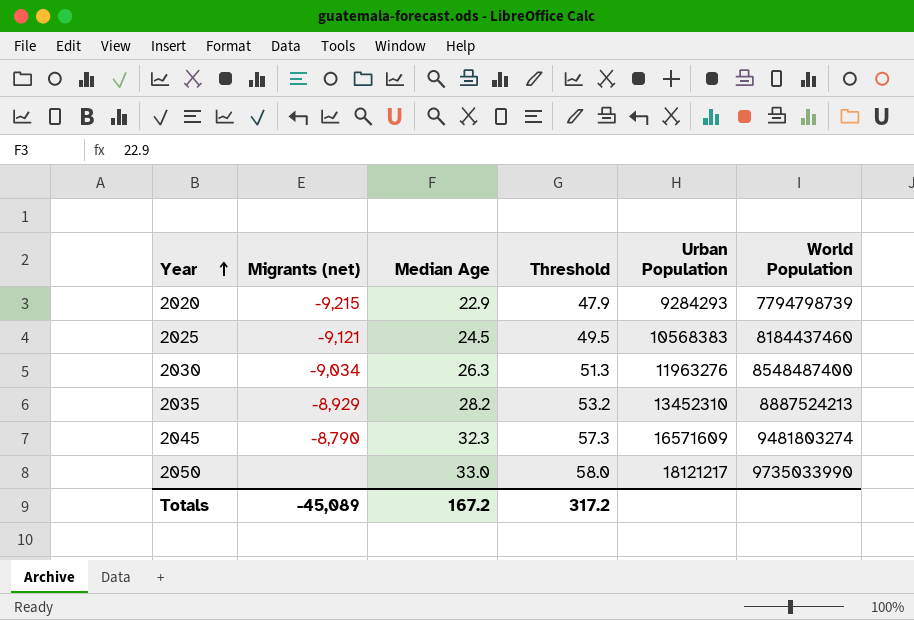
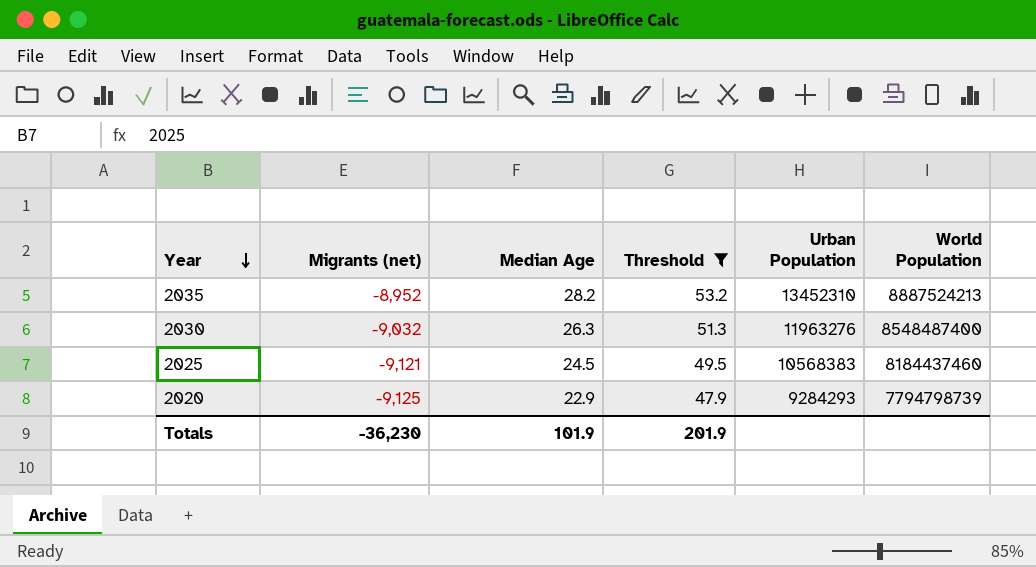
filter: none -> Threshold <= 53.2
row order: Year ascending -> Year descending
2035 | Migrants (net): -8,929 -> -8,952
2030 | Migrants (net): -9,034 -> -9,032
2020 | Migrants (net): -9,215 -> -9,125
Totals | Migrants (net): -45,089 -> -36,230
Totals | Median Age: 167.2 -> 101.9
Totals | Threshold: 317.2 -> 201.9

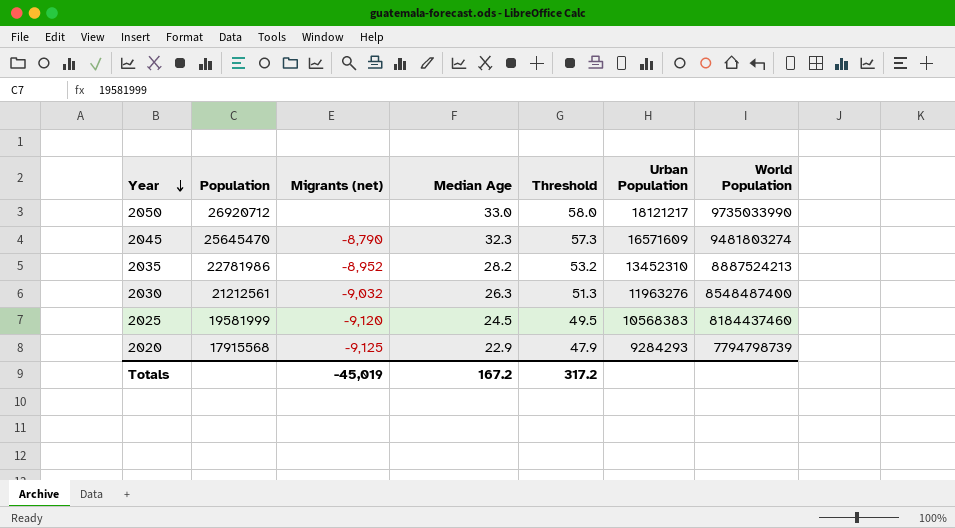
filter: Threshold <= 53.2 -> none
column Population | position: none -> 2
2025 | Migrants (net): -9,121 -> -9,120
Totals | Migrants (net): -36,230 -> -45,019
Totals | Median Age: 101.9 -> 167.2
Totals | Threshold: 201.9 -> 317.2

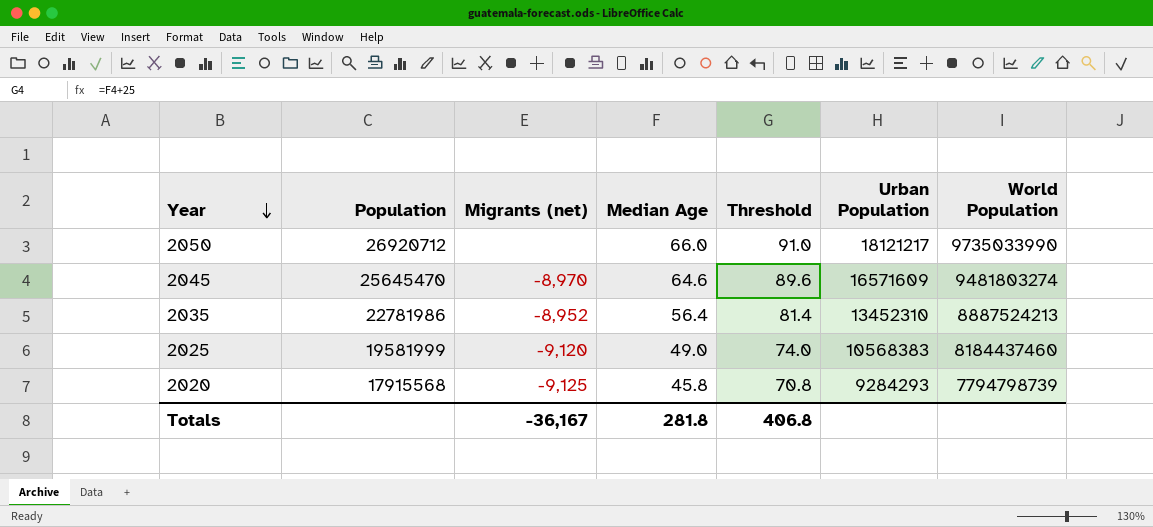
row 2030: 21212561 | -9,032 | 26.3 | 51.3 | 11963276 | 8548487400 -> none
2050 | Median Age: 33.0 -> 66.0
2050 | Threshold: 58.0 -> 91.0
2045 | Migrants (net): -8,790 -> -8,970
2045 | Median Age: 32.3 -> 64.6
2045 | Threshold: 57.3 -> 89.6
2035 | Median Age: 28.2 -> 56.4
2035 | Threshold: 53.2 -> 81.4
2025 | Median Age: 24.5 -> 49.0
2025 | Threshold: 49.5 -> 74.0
2020 | Median Age: 22.9 -> 45.8
2020 | Threshold: 47.9 -> 70.8
Totals | Migrants (net): -45,019 -> -36,167
Totals | Median Age: 167.2 -> 281.8
Totals | Threshold: 317.2 -> 406.8

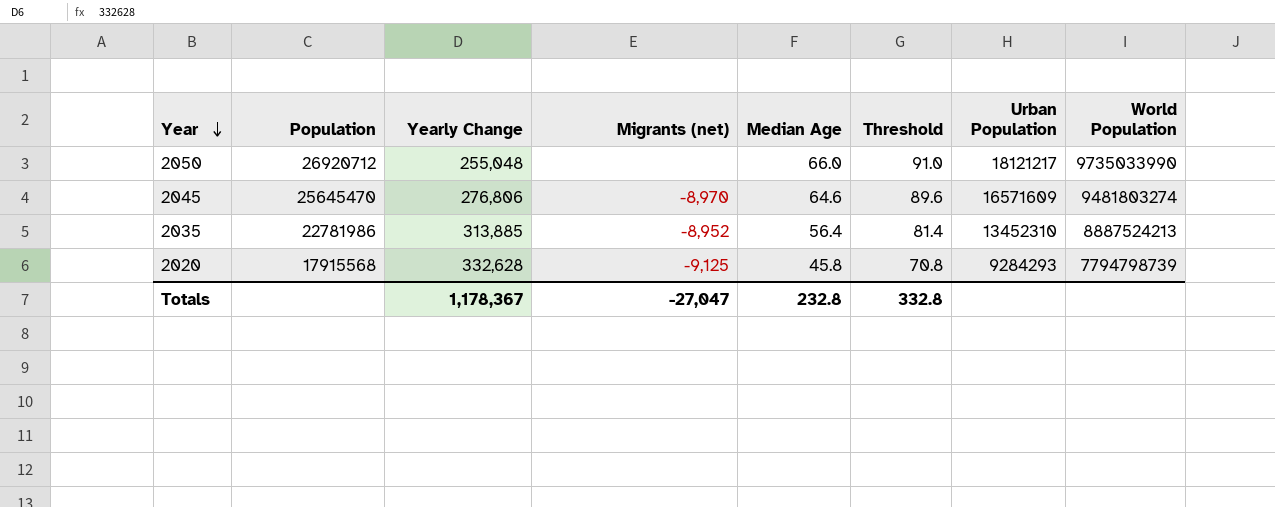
column Yearly Change | position: none -> 3
row 2025: 19581999 | -9,120 | 49.0 | 74.0 | 10568383 | 8184437460 -> none
Totals | Migrants (net): -36,167 -> -27,047
Totals | Median Age: 281.8 -> 232.8
Totals | Threshold: 406.8 -> 332.8

